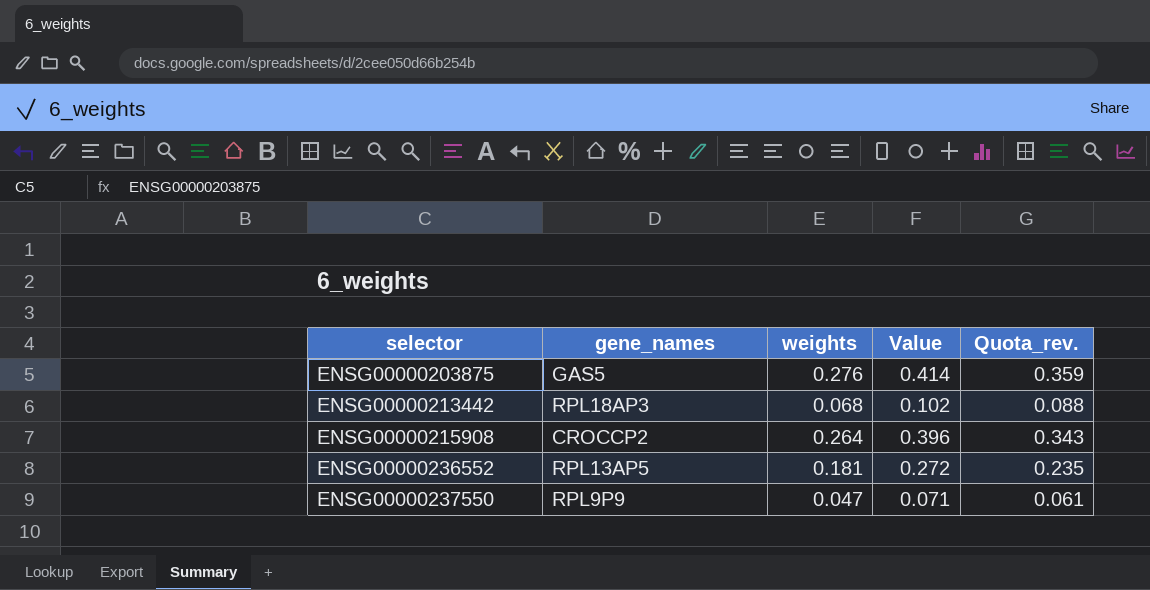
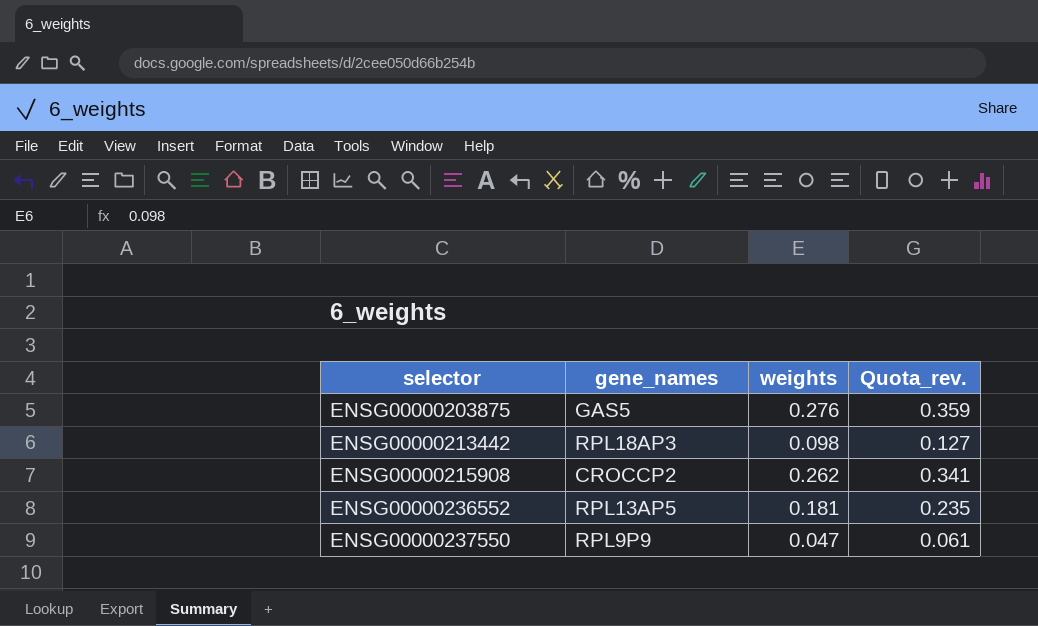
column Value | formula: [weights] * 1.5 -> none
ENSG00000213442 | weights: 0.068 -> 0.098
ENSG00000213442 | Quota_rev.: 0.088 -> 0.127
ENSG00000215908 | weights: 0.264 -> 0.262
ENSG00000215908 | Quota_rev.: 0.343 -> 0.341

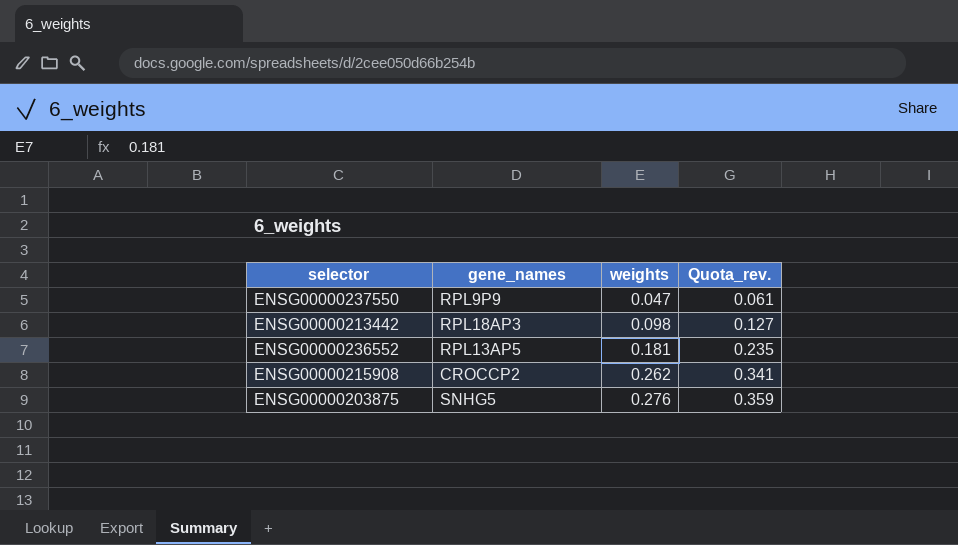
row order: selector ascending -> weights ascending
ENSG00000203875 | gene_names: GAS5 -> SNHG5

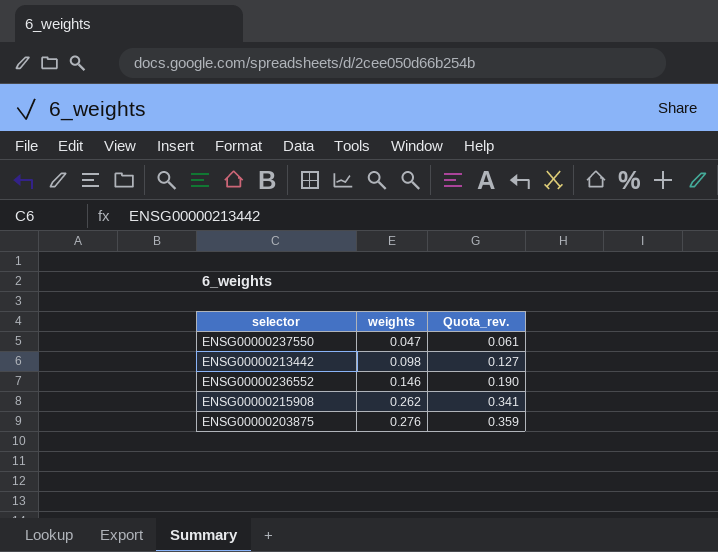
column gene_names | position: 2 -> none
ENSG00000236552 | weights: 0.181 -> 0.146
ENSG00000236552 | Quota_rev.: 0.235 -> 0.190

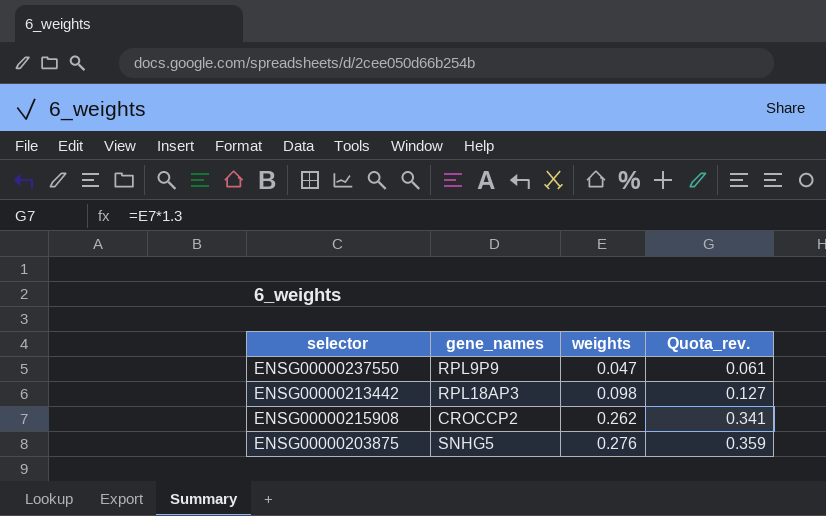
column gene_names | position: none -> 2
row ENSG00000236552: 0.146 | 0.190 -> none

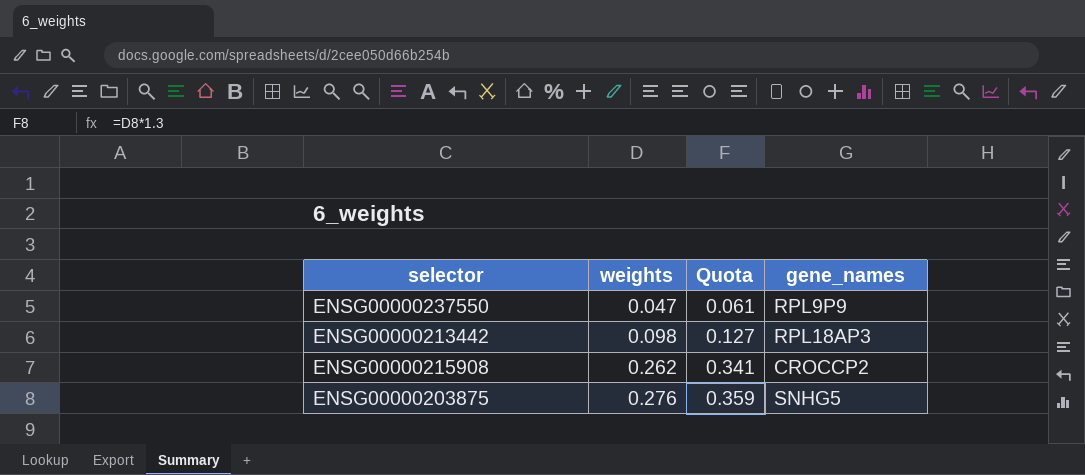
column name: Quota_rev. -> Quota
column gene_names | position: 2 -> 4

